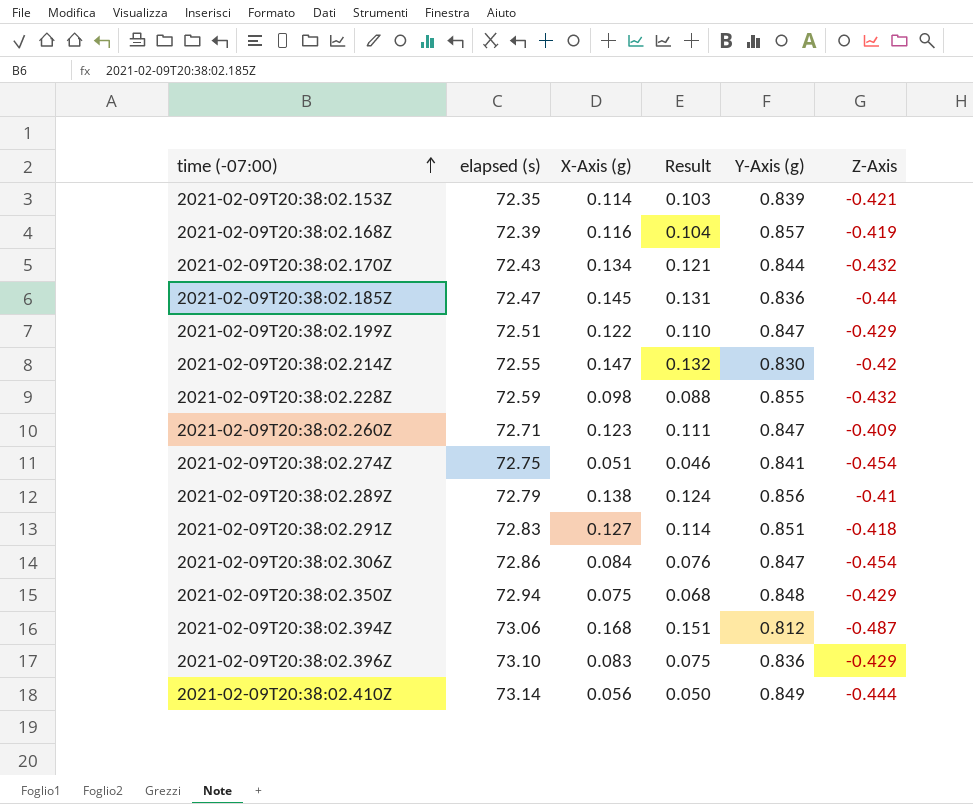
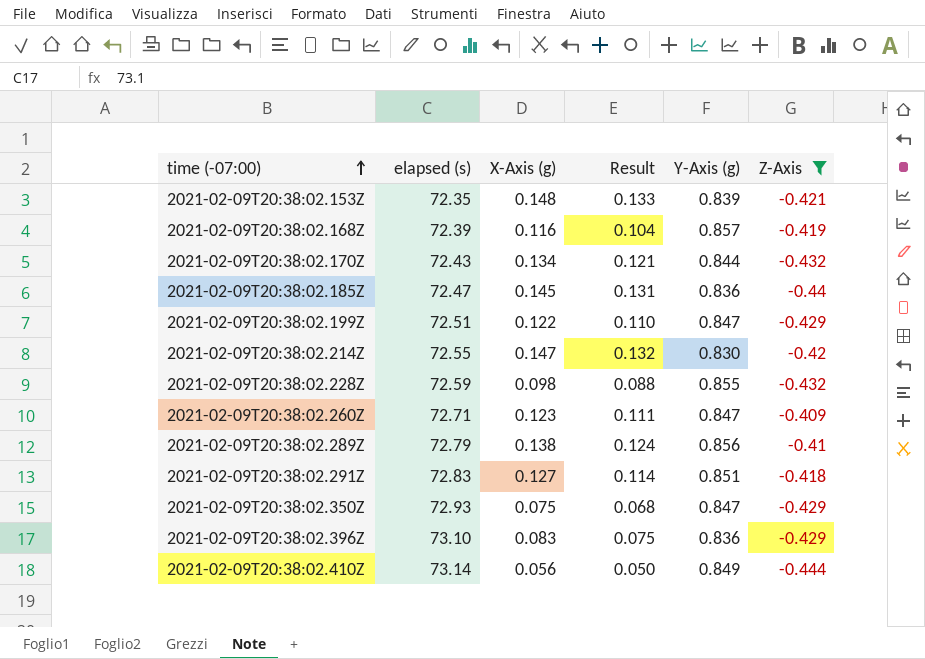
filter: none -> Z-Axis >= -0.444
2021-02-09T20:38:02.153Z | X-Axis (g): 0.114 -> 0.148
2021-02-09T20:38:02.153Z | Result: 0.103 -> 0.133
2021-02-09T20:38:02.350Z | elapsed (s): 72.94 -> 72.93
2021-02-09T20:38:02.350Z | Y-Axis (g): 0.848 -> 0.847

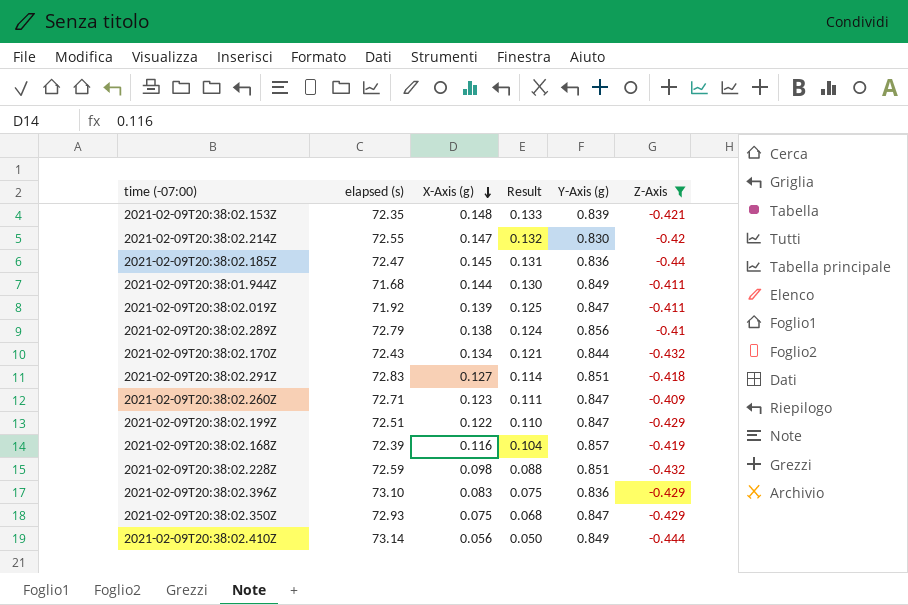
row order: time (-07:00) ascending -> X-Axis (g) descending
row 2021-02-09T20:38:01.944Z: none -> 71.68 | 0.144 | 0.130 | 0.849 | -0.411
row 2021-02-09T20:38:02.019Z: none -> 71.92 | 0.139 | 0.125 | 0.847 | -0.411
2021-02-09T20:38:02.228Z | Y-Axis (g): 0.855 -> 0.851

